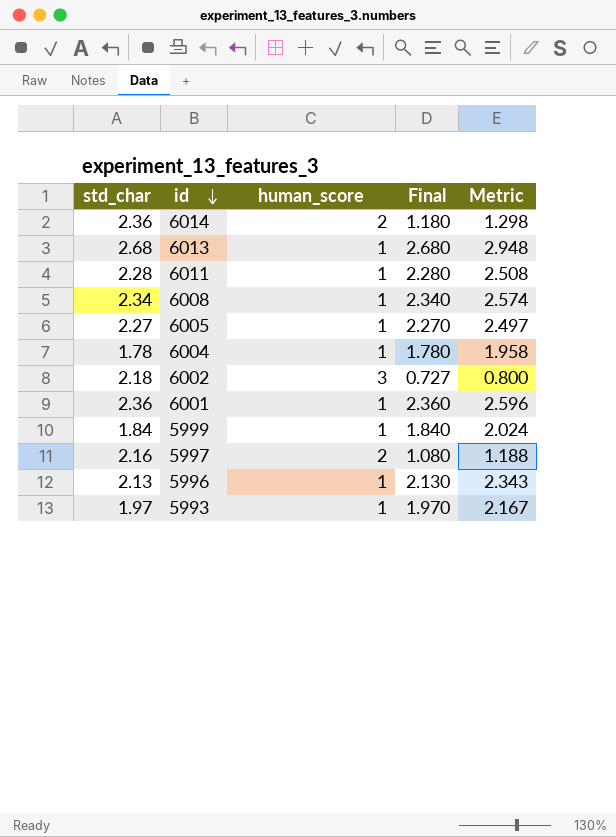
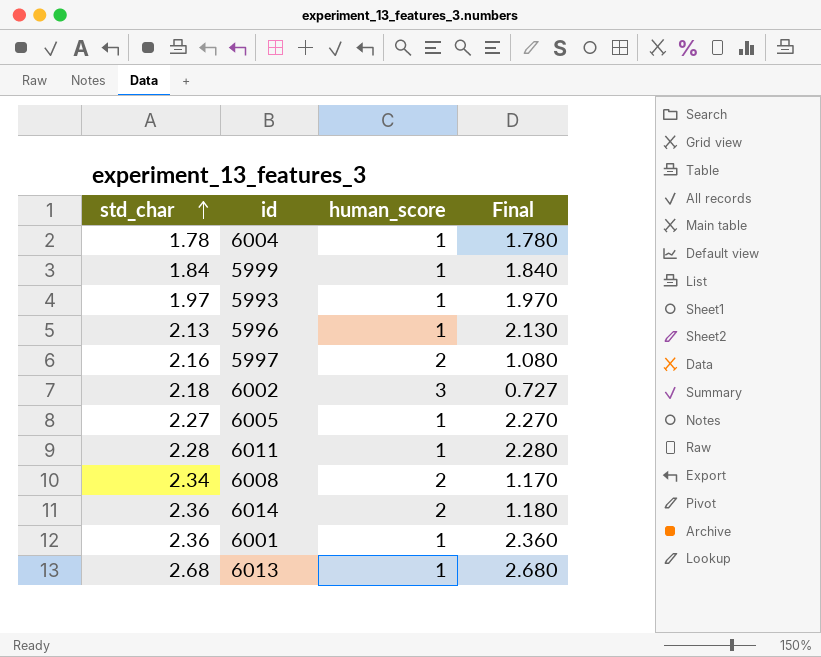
row order: id descending -> std_char ascending
column Metric | formula: [Final] * 1.1 -> none
6008 | human_score: 1 -> 2
6008 | Final: 2.340 -> 1.170

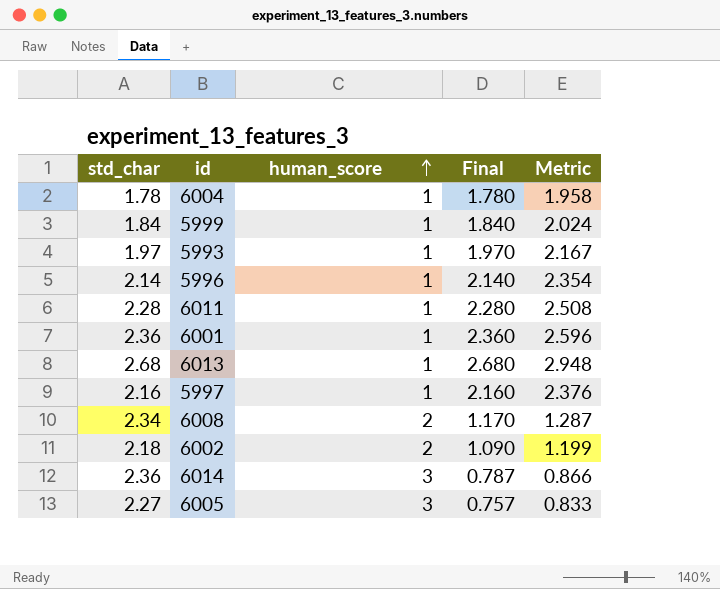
row order: std_char ascending -> human_score ascending
column Metric | formula: none -> [Final] * 1.1
5996 | std_char: 2.13 -> 2.14
5996 | Final: 2.130 -> 2.140
5997 | human_score: 2 -> 1
5997 | Final: 1.080 -> 2.160
6002 | human_score: 3 -> 2
6002 | Final: 0.727 -> 1.090
6014 | human_score: 2 -> 3
6014 | Final: 1.180 -> 0.787
6005 | human_score: 1 -> 3
6005 | Final: 2.270 -> 0.757

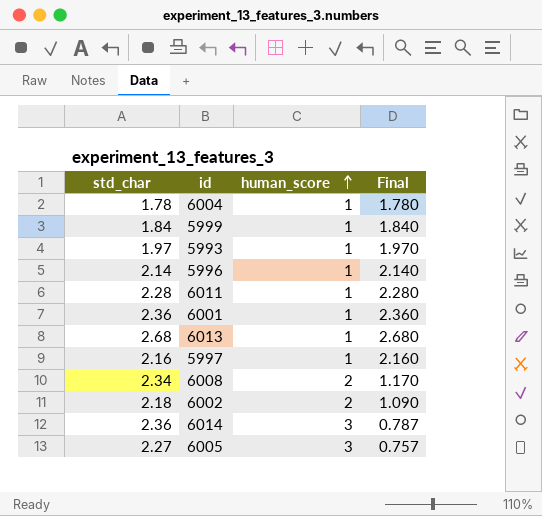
column Metric | formula: [Final] * 1.1 -> none

